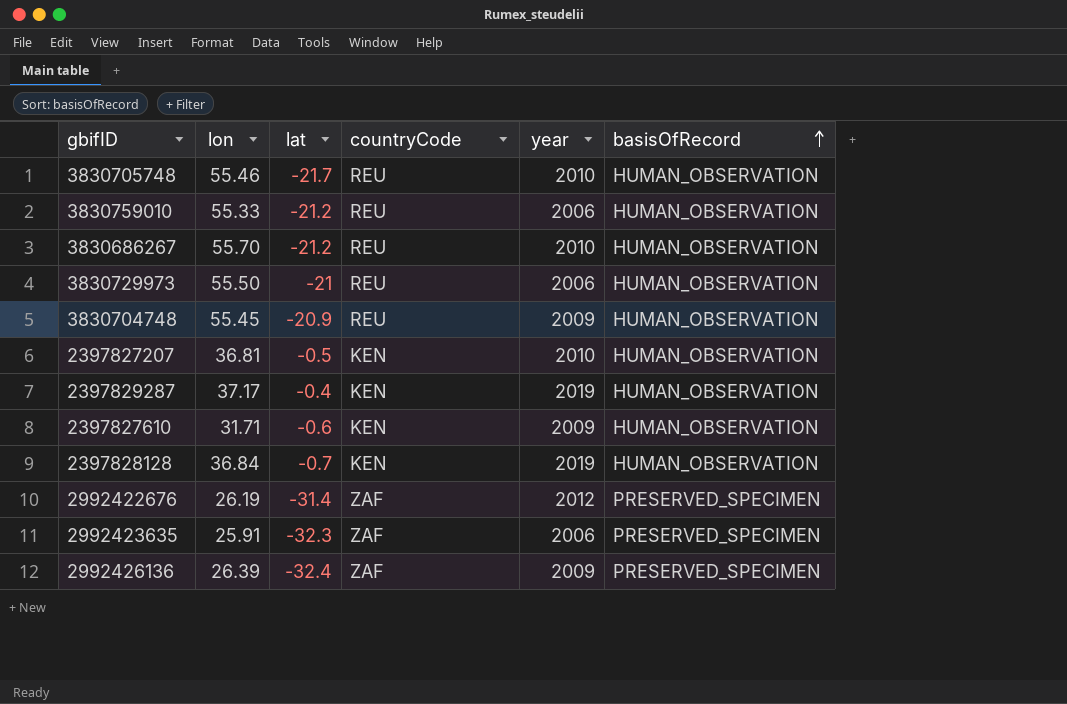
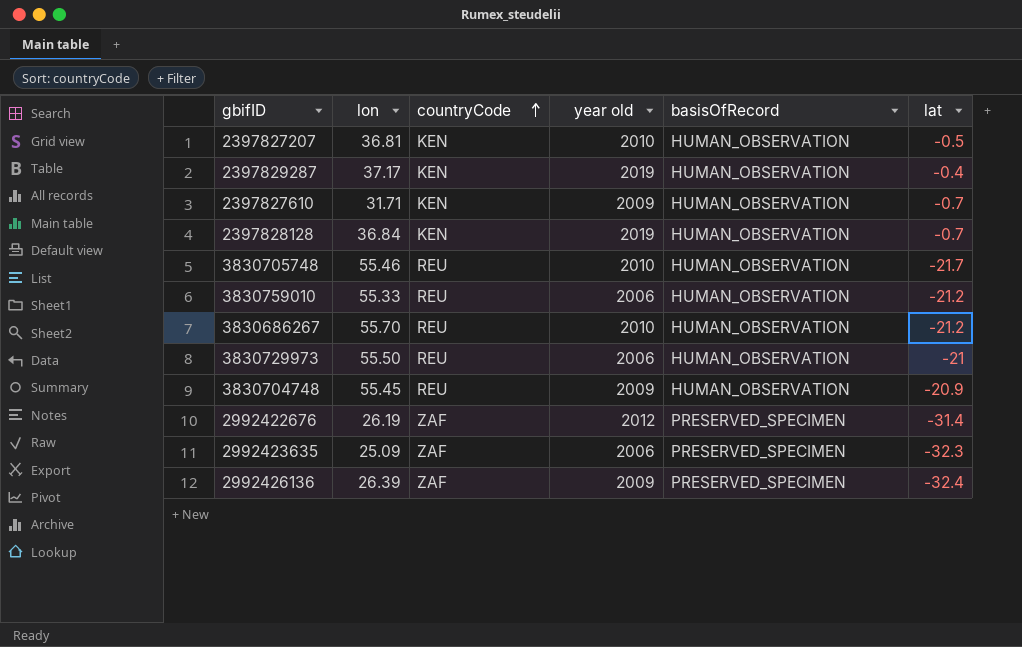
row order: basisOfRecord ascending -> countryCode ascending
column name: year -> year old
column lat | position: 3 -> 6
2397827610 | lat: -0.6 -> -0.7
2992423635 | lon: 25.91 -> 25.09

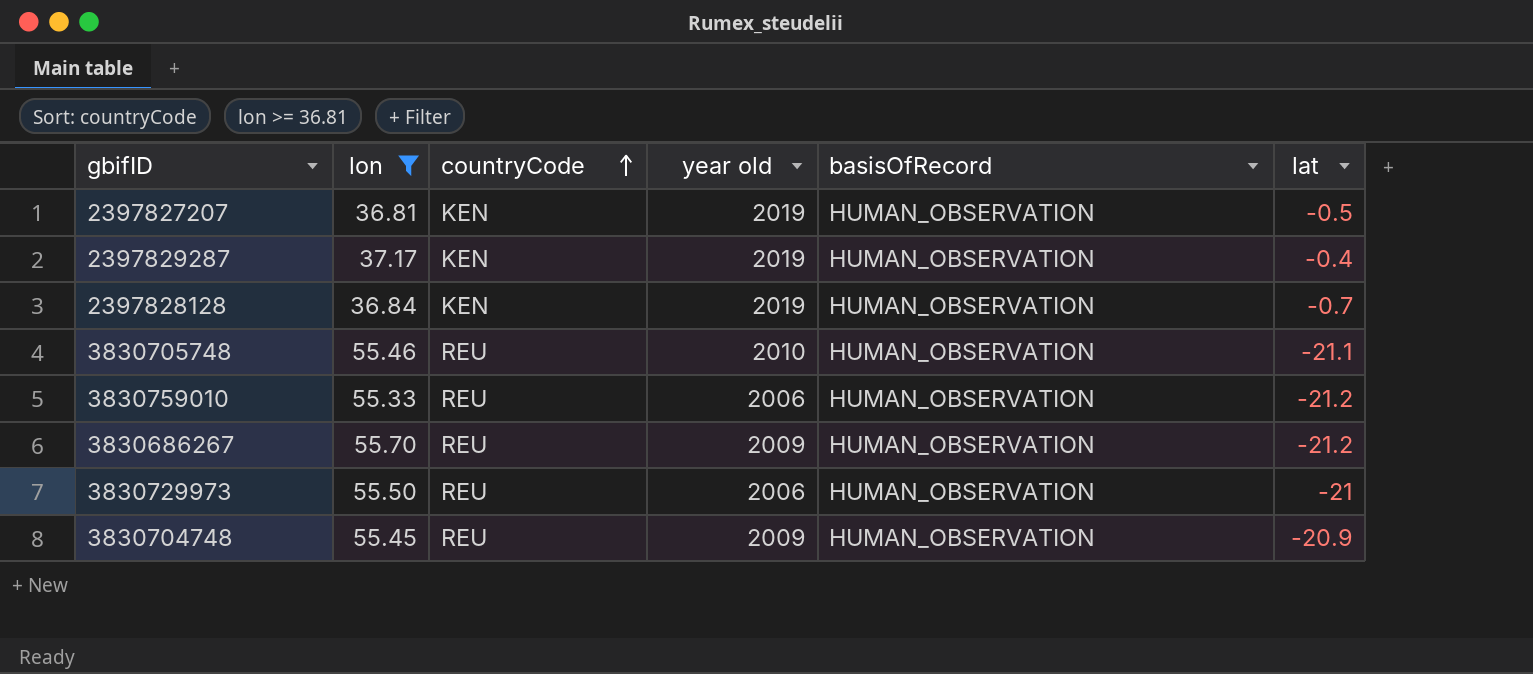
filter: none -> lon >= 36.81
2397827207 | year old: 2010 -> 2019
3830705748 | lat: -21.7 -> -21.1
3830686267 | year old: 2010 -> 2009

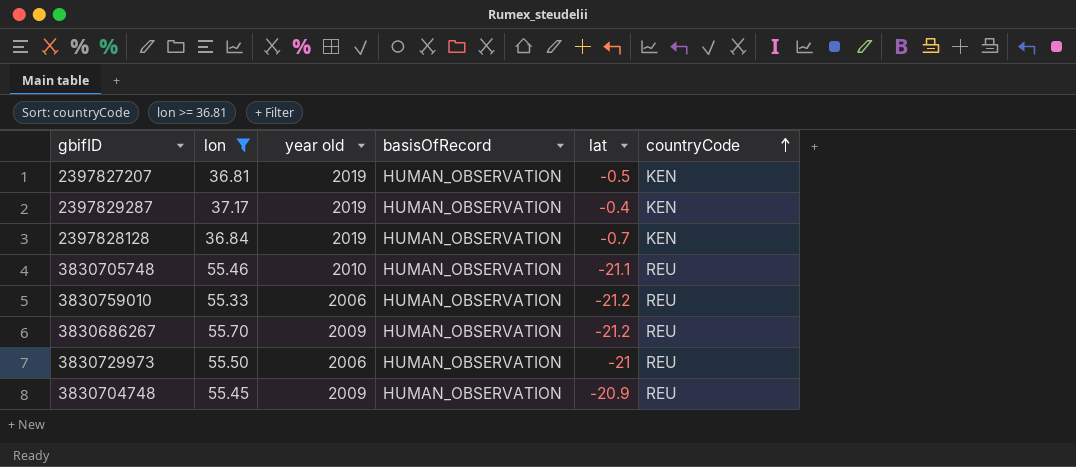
column countryCode | position: 3 -> 6

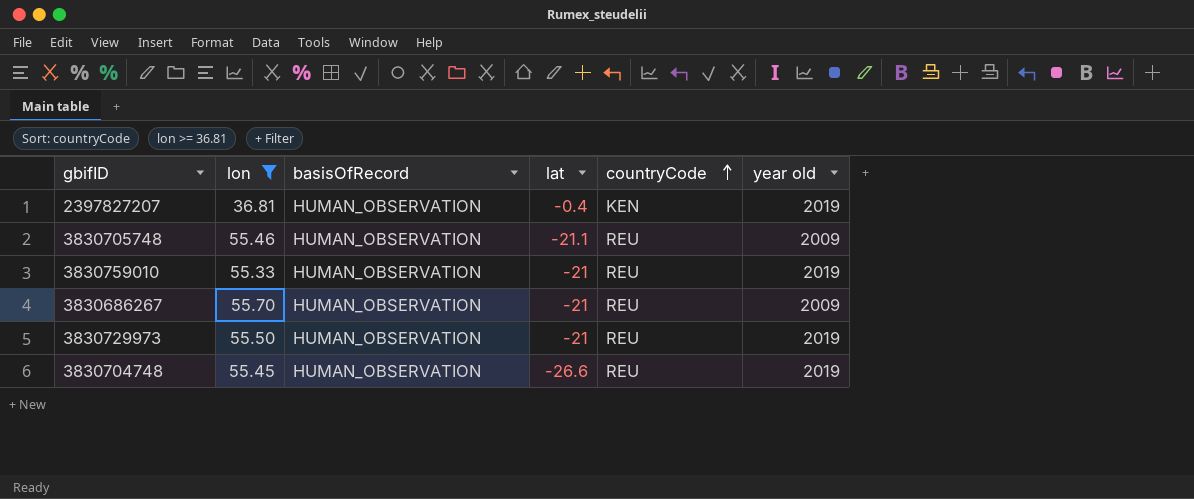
column year old | position: 3 -> 6
row 2397829287: 37.17 | 2019 | HUMAN_OBSERVATION | -0.4 | KEN -> none
row 2397828128: 36.84 | 2019 | HUMAN_OBSERVATION | -0.7 | KEN -> none
2397827207 | lat: -0.5 -> -0.4
3830705748 | year old: 2010 -> 2009
3830759010 | lat: -21.2 -> -21
3830759010 | year old: 2006 -> 2019
3830686267 | lat: -21.2 -> -21
3830729973 | year old: 2006 -> 2019
3830704748 | lat: -20.9 -> -26.6
3830704748 | year old: 2009 -> 2019

